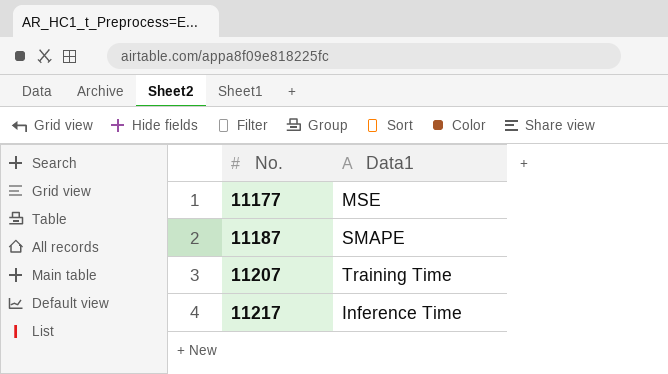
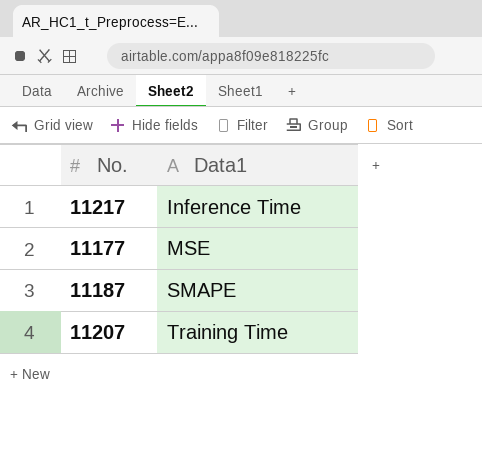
row order: No. ascending -> Data1 ascending

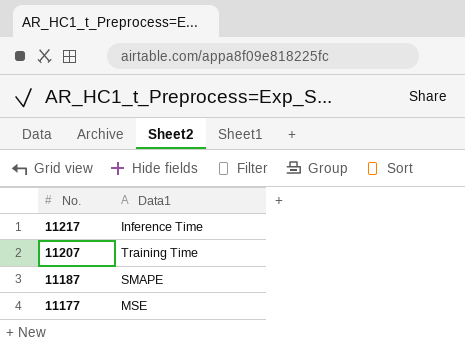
row order: Data1 ascending -> No. descending

